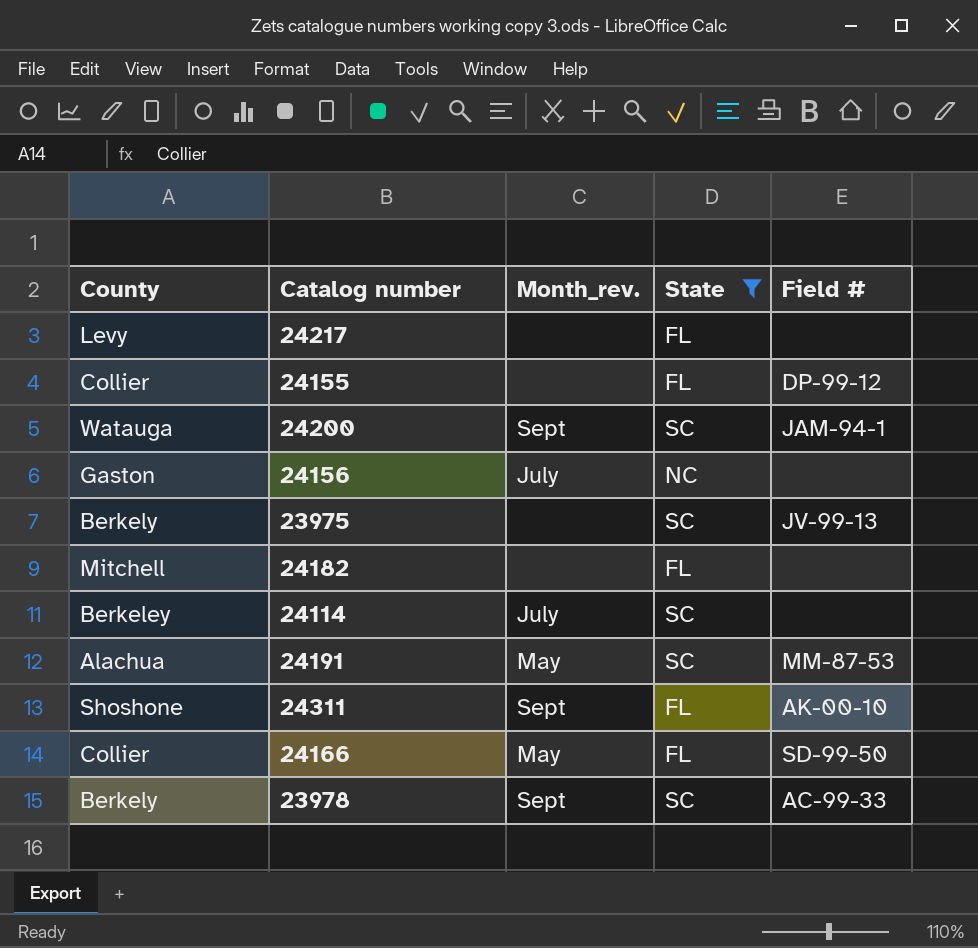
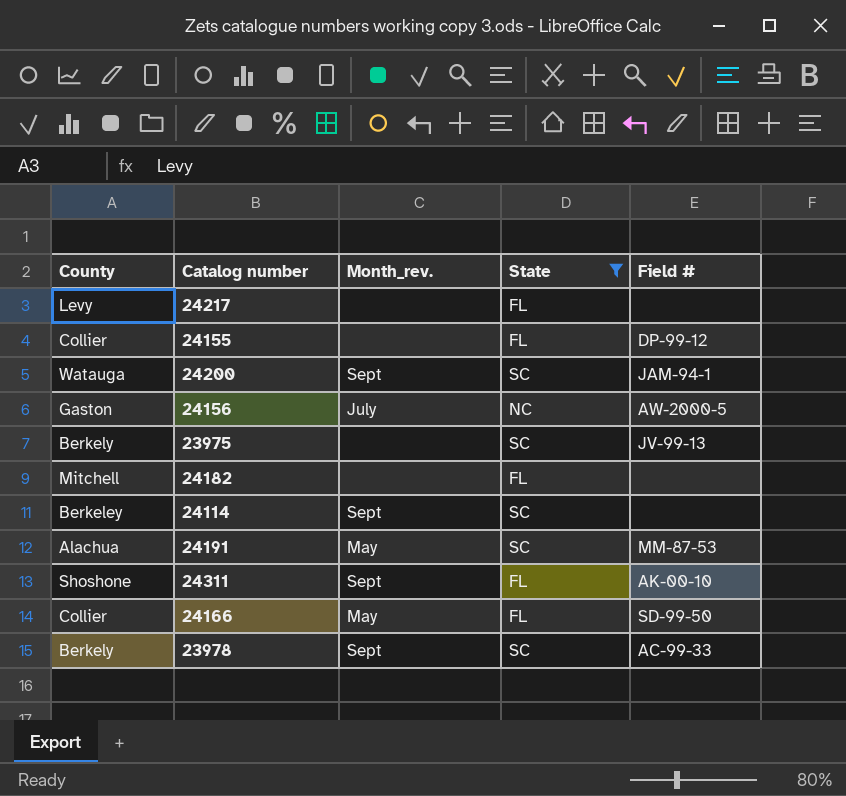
24156 | Field #: none -> AW-2000-5
24114 | Month_rev.: July -> Sept

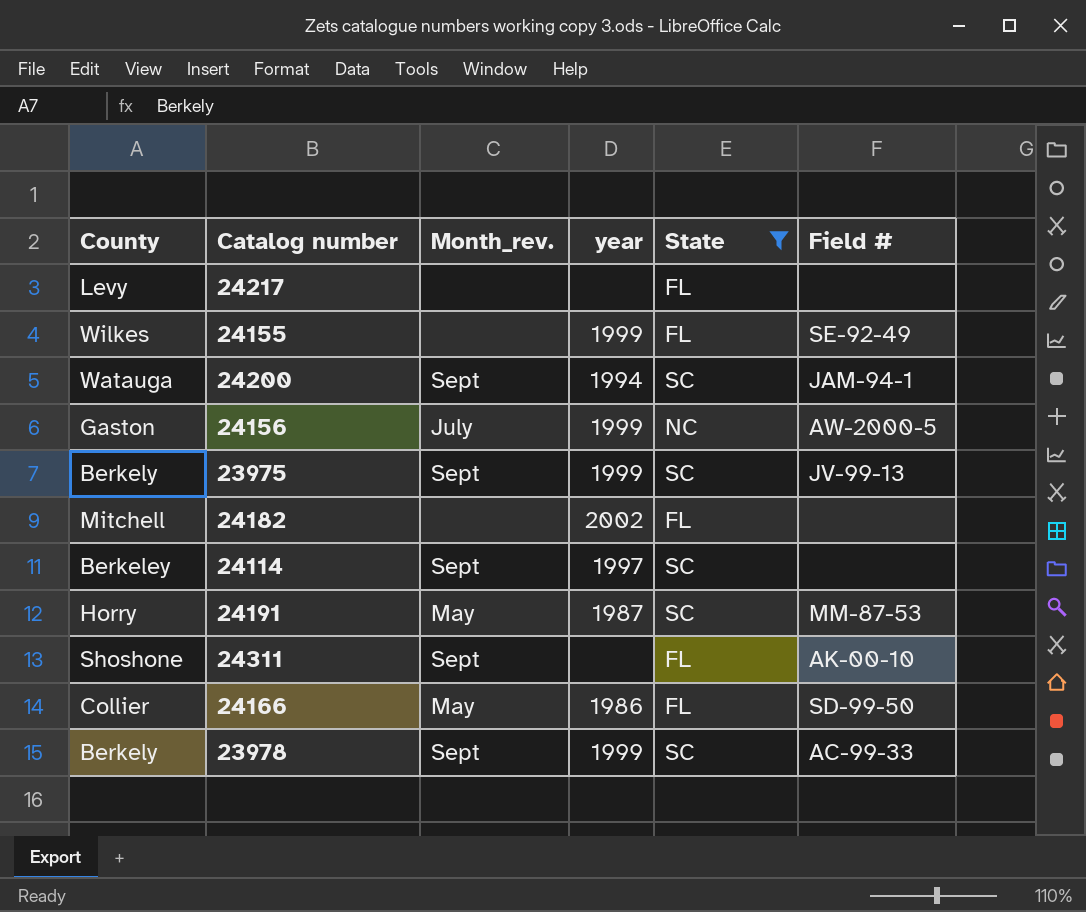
column year | position: none -> 4
24155 | County: Collier -> Wilkes
24155 | Field #: DP-99-12 -> SE-92-49
23975 | Month_rev.: none -> Sept
24191 | County: Alachua -> Horry

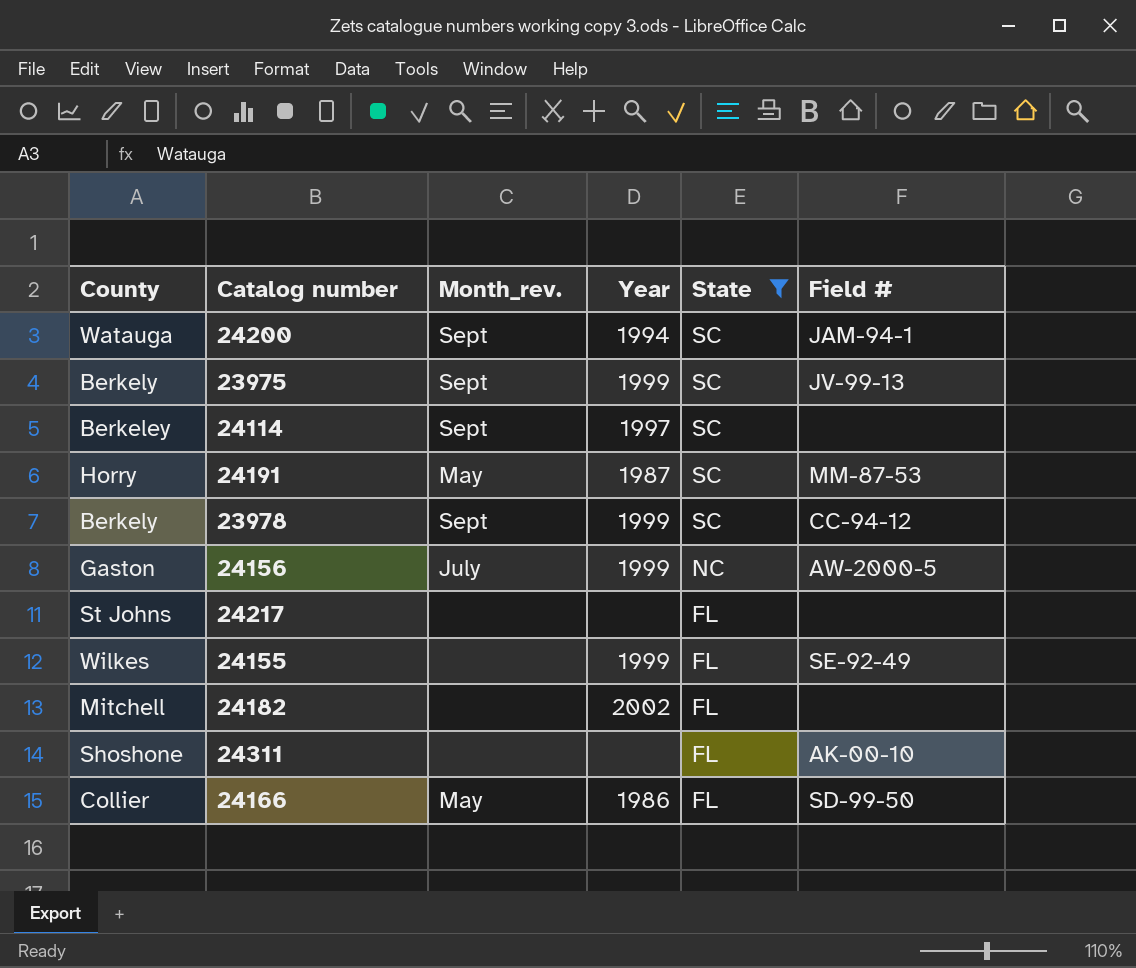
row order: none -> State descending
column name: year -> Year
23978 | Field #: AC-99-33 -> CC-94-12
24217 | County: Levy -> St Johns
24311 | Month_rev.: Sept -> none

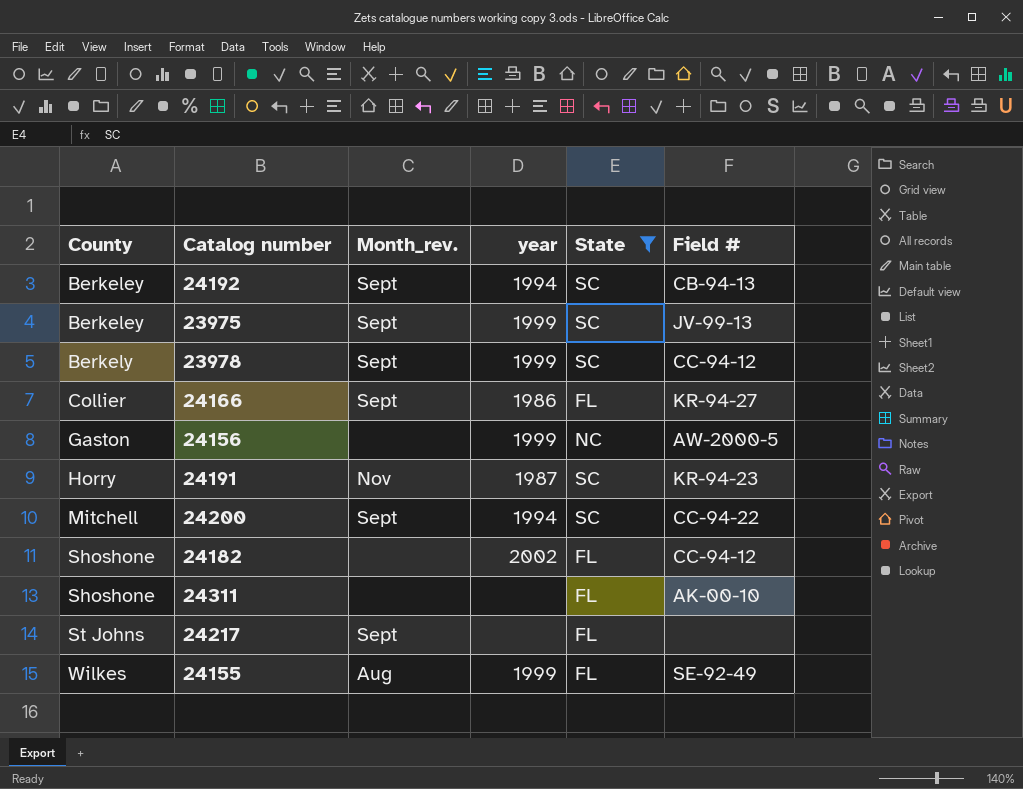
row order: State descending -> County ascending
column name: Year -> year
row 24114: Berkeley | Sept | 1997 | SC | none -> none
row 24192: none -> Berkeley | Sept | 1994 | SC | CB-94-13
23975 | County: Berkely -> Berkeley
24166 | Month_rev.: May -> Sept
24166 | Field #: SD-99-50 -> KR-94-27
24156 | Month_rev.: July -> none
24191 | Month_rev.: May -> Nov
24191 | Field #: MM-87-53 -> KR-94-23
24200 | County: Watauga -> Mitchell
24200 | Field #: JAM-94-1 -> CC-94-22
24182 | County: Mitchell -> Shoshone
24182 | Field #: none -> CC-94-12
24217 | Month_rev.: none -> Sept
24155 | Month_rev.: none -> Aug

